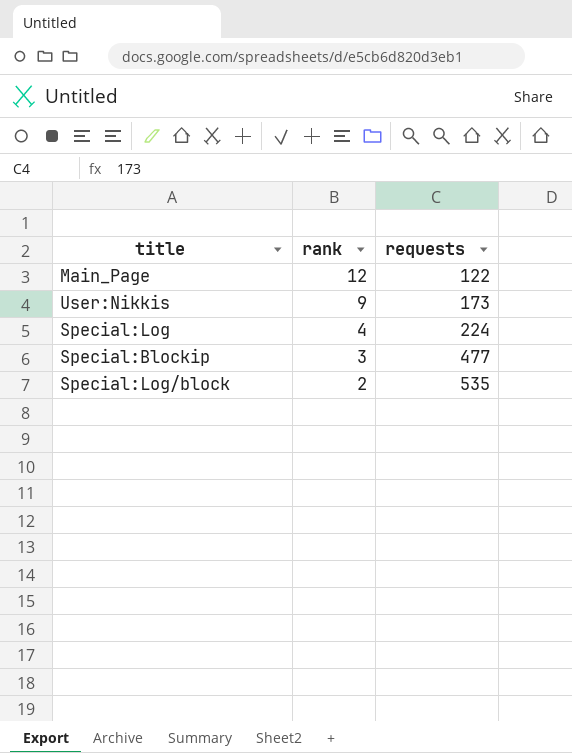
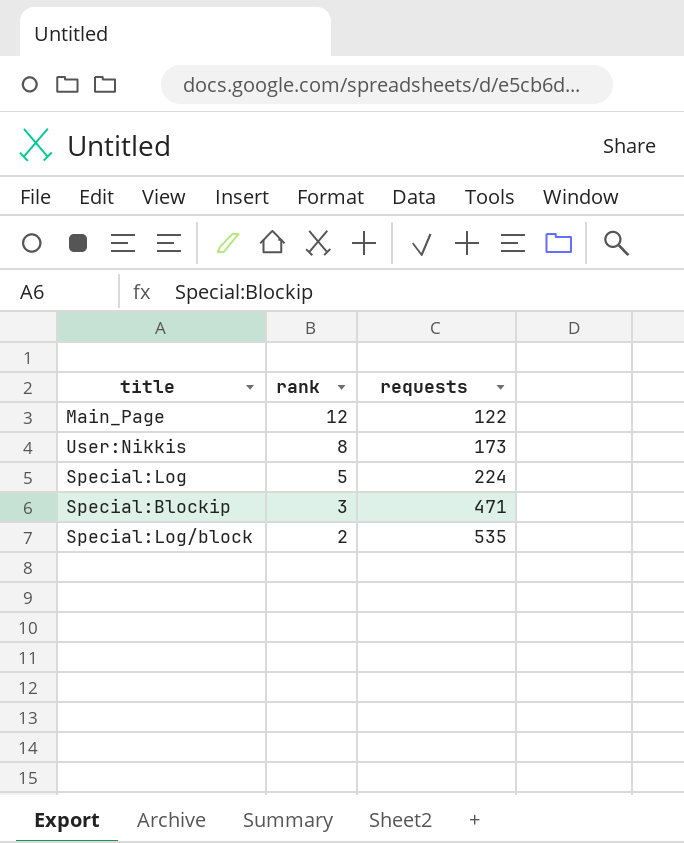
User:Nikkis | rank: 9 -> 8
Special:Log | rank: 4 -> 5
Special:Blockip | requests: 477 -> 471

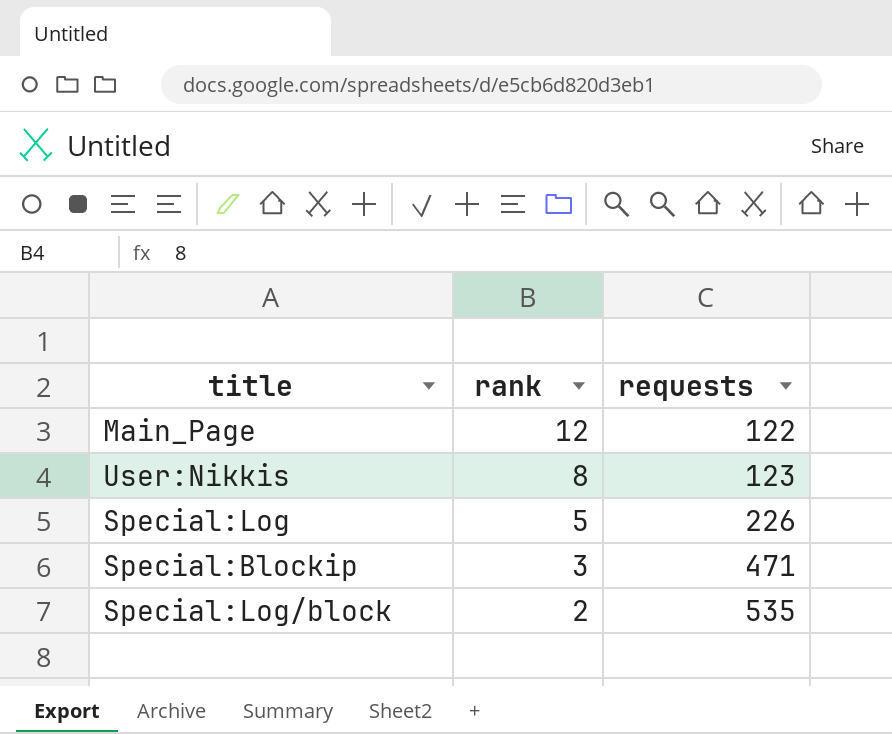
User:Nikkis | requests: 173 -> 123
Special:Log | requests: 224 -> 226

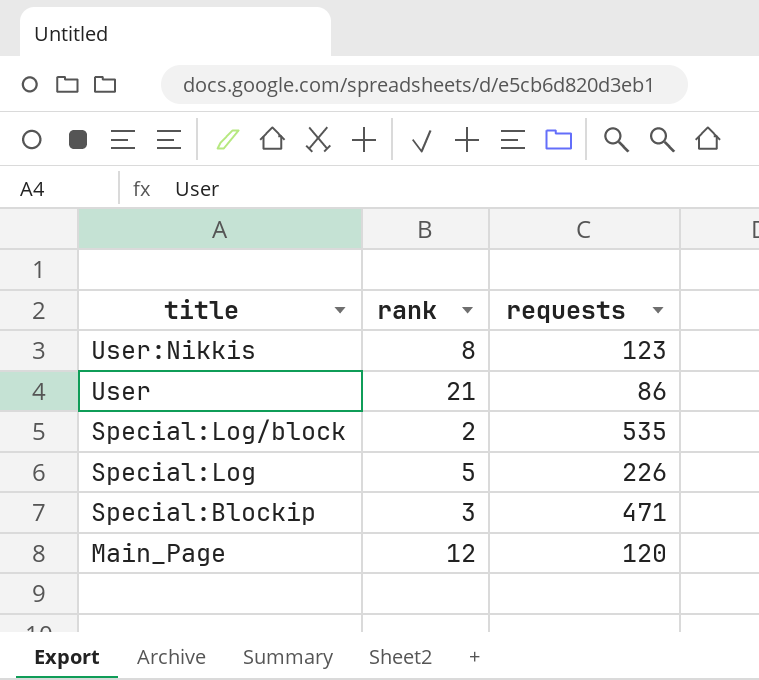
row order: rank descending -> title descending
row User: none -> 21 | 86
Main_Page | requests: 122 -> 120

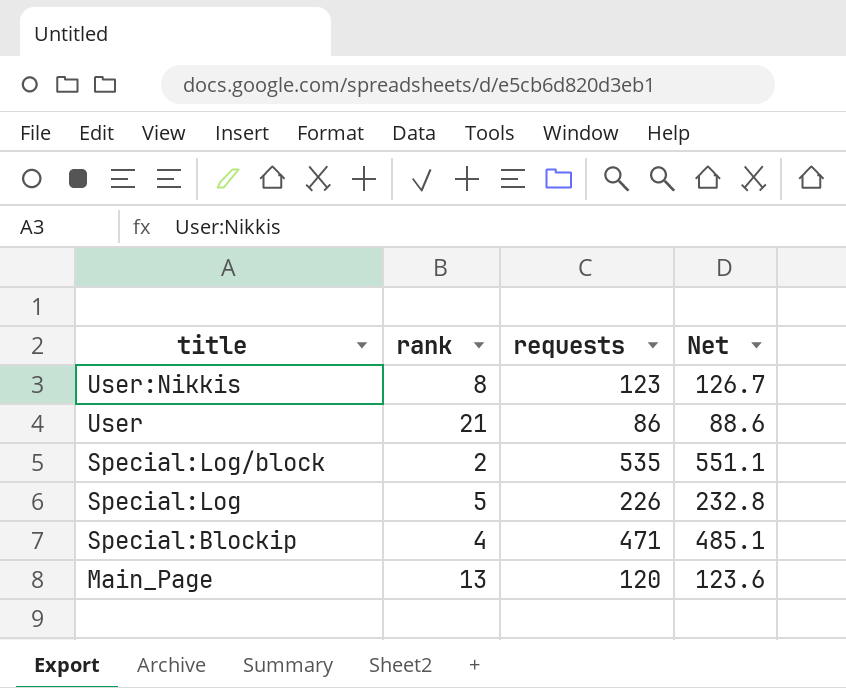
column Net | formula: none -> [requests] * 1.03
Special:Blockip | rank: 3 -> 4
Main_Page | rank: 12 -> 13

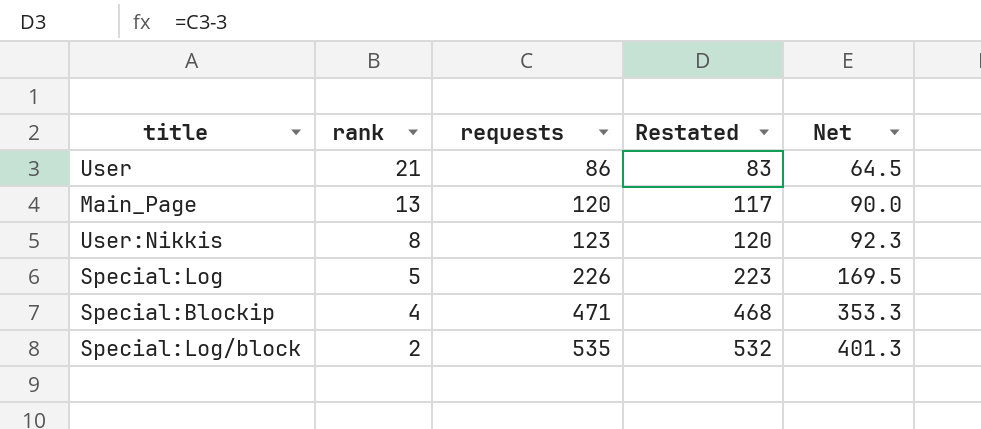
row order: title descending -> rank descending
column Restated | formula: none -> [requests] - 3
column Net | formula: [requests] * 1.03 -> [requests] * 0.75

